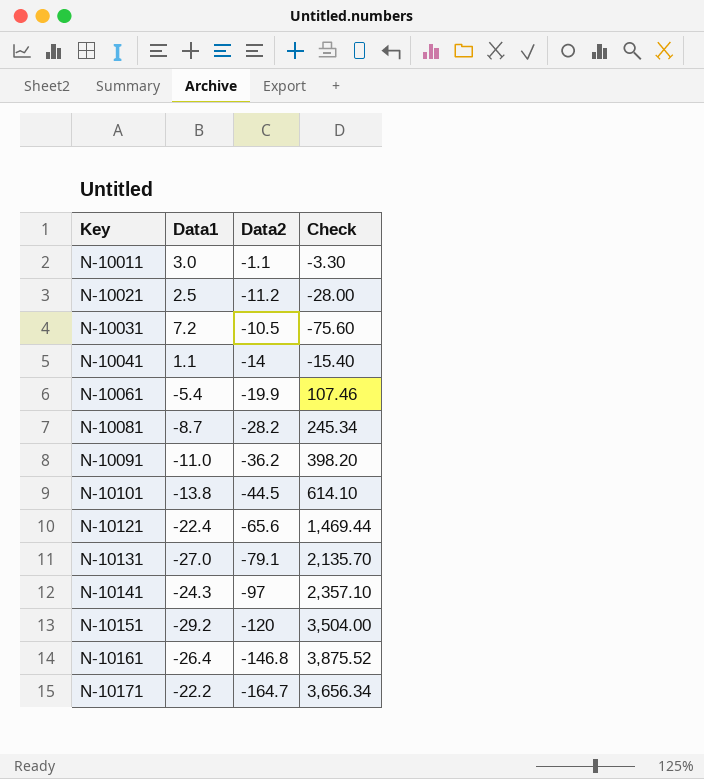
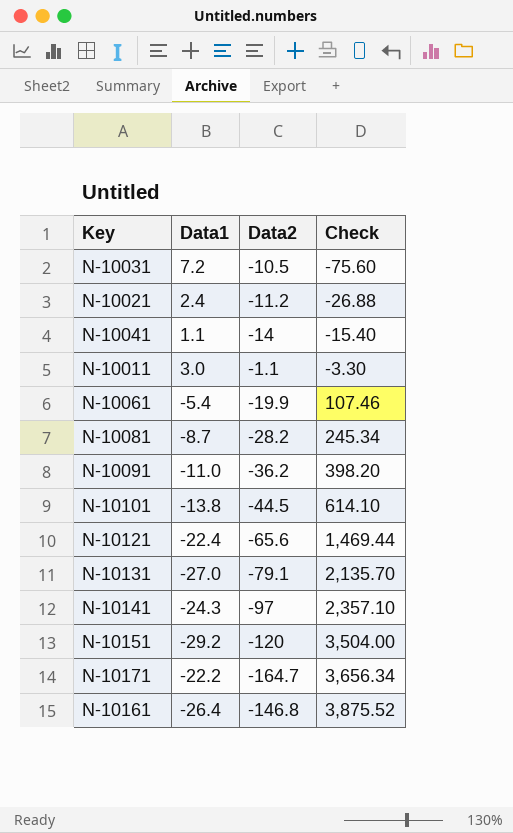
row order: Key ascending -> Check ascending
N-10021 | Data1: 2.5 -> 2.4
N-10021 | Check: -28.00 -> -26.88

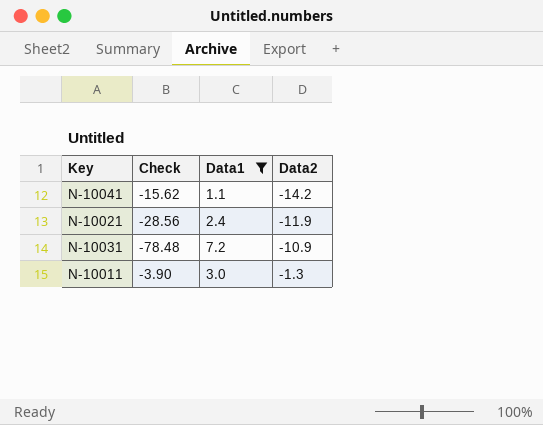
filter: none -> Data1 >= 1.1
row order: Check ascending -> Data2 ascending
column Check | position: 4 -> 2
N-10041 | Check: -15.40 -> -15.62
N-10041 | Data2: -14 -> -14.2
N-10021 | Check: -26.88 -> -28.56
N-10021 | Data2: -11.2 -> -11.9
N-10031 | Check: -75.60 -> -78.48
N-10031 | Data2: -10.5 -> -10.9
N-10011 | Check: -3.30 -> -3.90
N-10011 | Data2: -1.1 -> -1.3

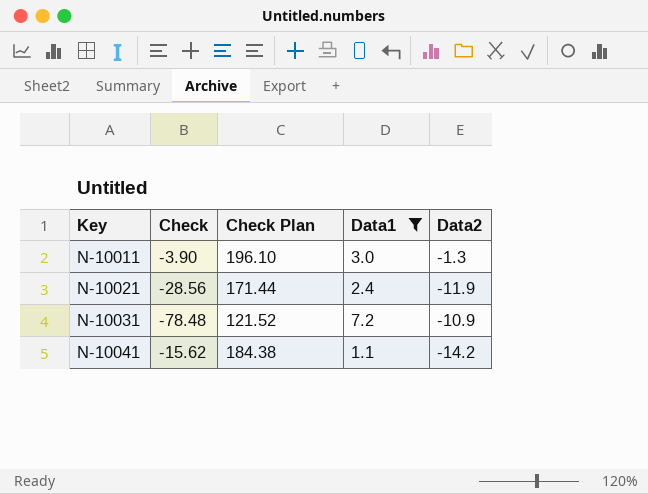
row order: Data2 ascending -> Key ascending
column Check Plan | formula: none -> [Check] + 200

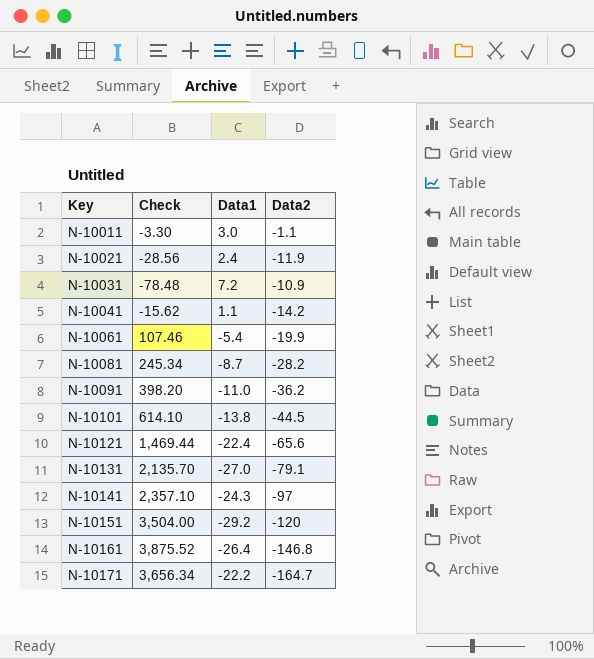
filter: Data1 >= 1.1 -> none
column Check Plan | formula: [Check] + 200 -> none
N-10011 | Check: -3.90 -> -3.30
N-10011 | Data2: -1.3 -> -1.1

